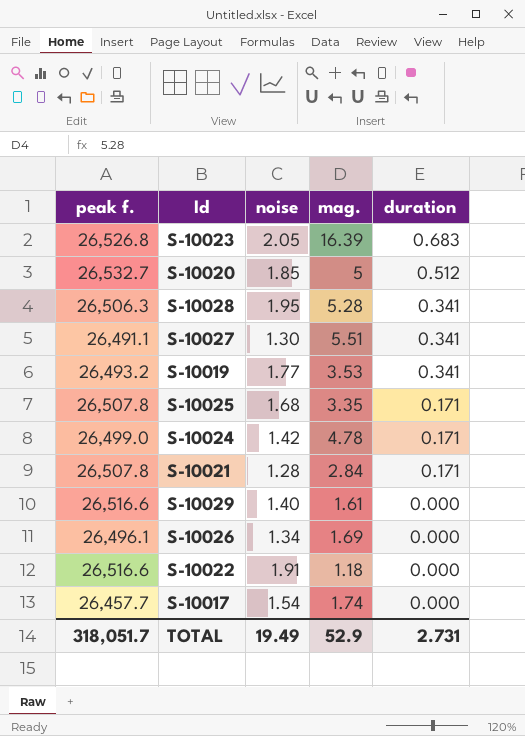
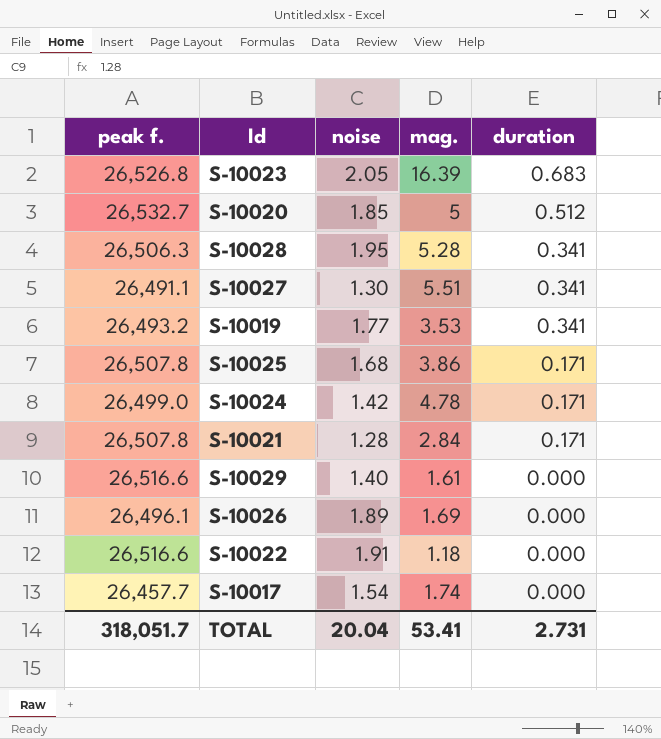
S-10025 | mag.: 3.35 -> 3.86
S-10026 | noise: 1.34 -> 1.89
TOTAL | noise: 19.49 -> 20.04
TOTAL | mag.: 52.9 -> 53.41

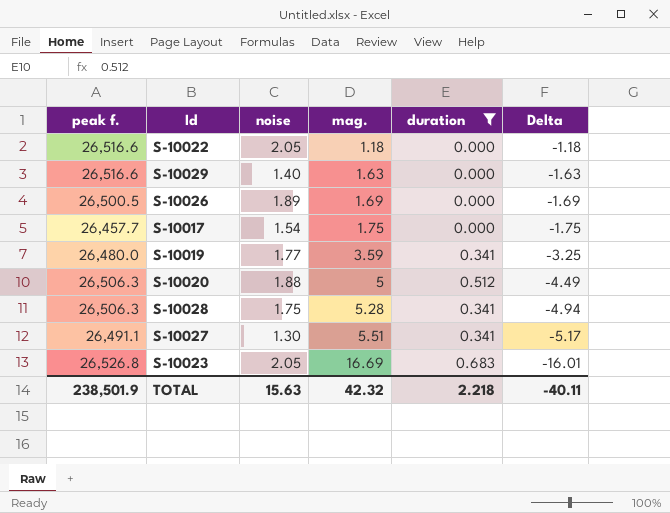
filter: none -> duration != 0.171
row order: duration descending -> mag. ascending
column Delta | formula: none -> [duration] - [mag.]
S-10022 | noise: 1.91 -> 2.05
S-10029 | mag.: 1.61 -> 1.63
S-10026 | peak f.: 26,496.1 -> 26,500.5
S-10017 | mag.: 1.74 -> 1.75
S-10019 | peak f.: 26,493.2 -> 26,480.0
S-10019 | mag.: 3.53 -> 3.59
S-10020 | peak f.: 26,532.7 -> 26,506.3
S-10020 | noise: 1.85 -> 1.88
S-10028 | noise: 1.95 -> 1.75
S-10023 | mag.: 16.39 -> 16.69
TOTAL | peak f.: 318,051.7 -> 238,501.9
TOTAL | noise: 20.04 -> 15.63
TOTAL | mag.: 53.41 -> 42.32
TOTAL | duration: 2.731 -> 2.218

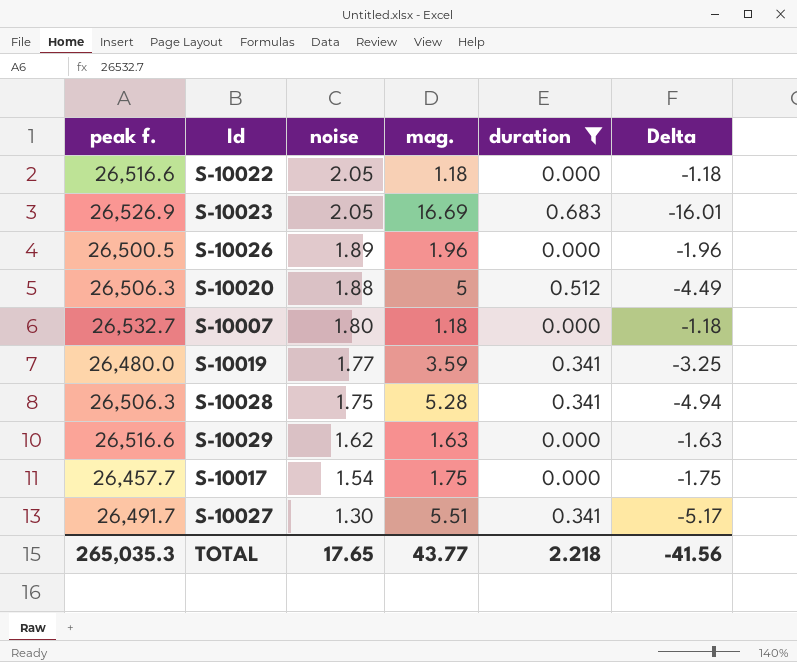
row order: mag. ascending -> noise descending
S-10023 | peak f.: 26,526.8 -> 26,526.9
S-10026 | mag.: 1.69 -> 1.96
S-10026 | Delta: -1.69 -> -1.96
row S-10007: none -> 26,532.7 | 1.80 | 1.18 | 0.000 | -1.18
S-10029 | noise: 1.40 -> 1.62
S-10027 | peak f.: 26,491.1 -> 26,491.7
TOTAL | peak f.: 238,501.9 -> 265,035.3
TOTAL | noise: 15.63 -> 17.65
TOTAL | mag.: 42.32 -> 43.77
TOTAL | Delta: -40.11 -> -41.56

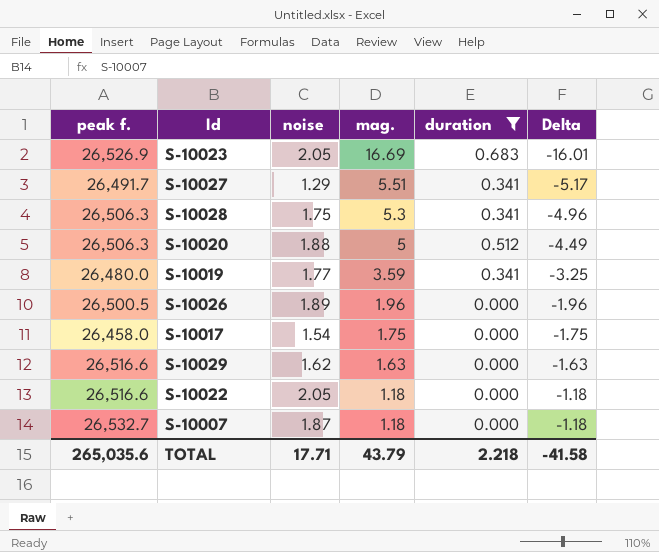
row order: noise descending -> mag. descending
S-10027 | noise: 1.30 -> 1.29
S-10028 | mag.: 5.28 -> 5.3
S-10028 | Delta: -4.94 -> -4.96
S-10017 | peak f.: 26,457.7 -> 26,458.0
S-10007 | noise: 1.80 -> 1.87
TOTAL | peak f.: 265,035.3 -> 265,035.6
TOTAL | noise: 17.65 -> 17.71
TOTAL | mag.: 43.77 -> 43.79
TOTAL | Delta: -41.56 -> -41.58

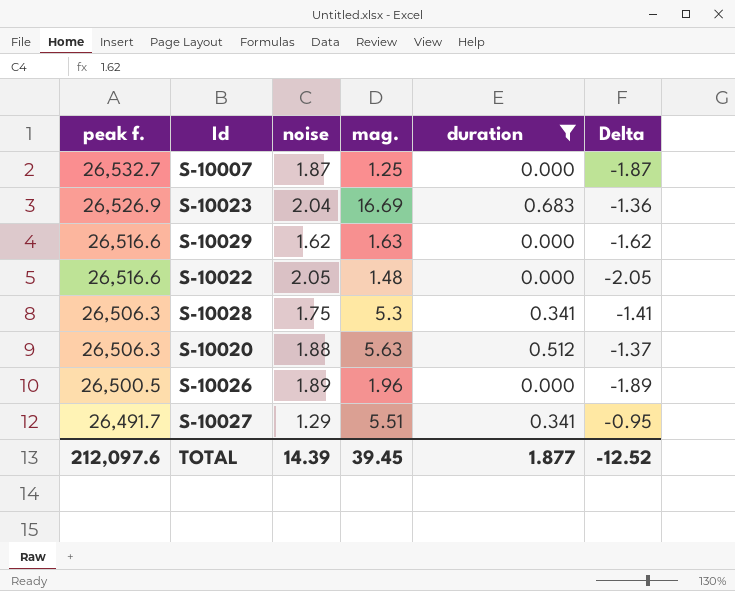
row order: mag. descending -> peak f. descending
column Delta | formula: [duration] - [mag.] -> [duration] - [noise]
row S-10019: 26,480.0 | 1.77 | 3.59 | 0.341 | -3.25 -> none
row S-10017: 26,458.0 | 1.54 | 1.75 | 0.000 | -1.75 -> none
S-10007 | mag.: 1.18 -> 1.25
S-10023 | noise: 2.05 -> 2.04
S-10022 | mag.: 1.18 -> 1.48
S-10020 | mag.: 5 -> 5.63
TOTAL | peak f.: 265,035.6 -> 212,097.6
TOTAL | noise: 17.71 -> 14.39
TOTAL | mag.: 43.79 -> 39.45
TOTAL | duration: 2.218 -> 1.877
TOTAL | Delta: -41.58 -> -12.52

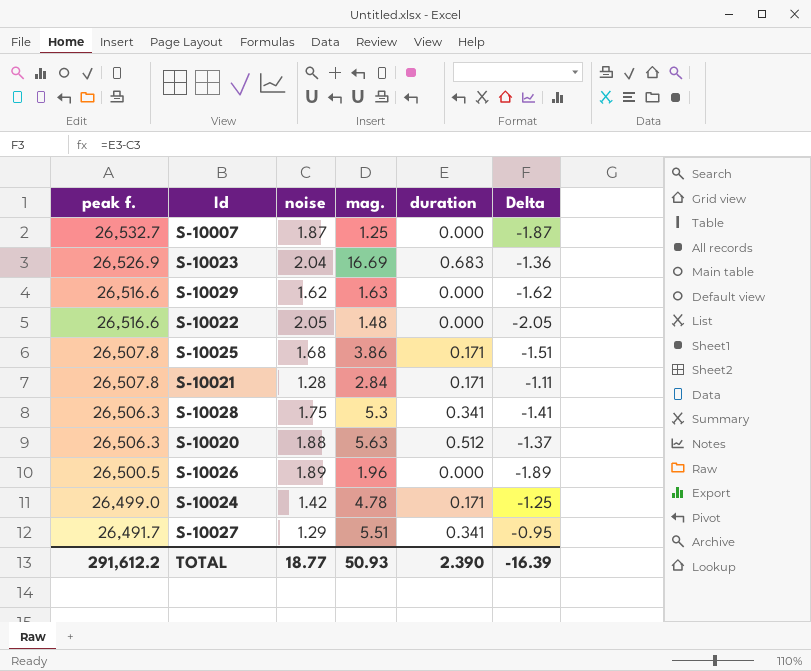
filter: duration != 0.171 -> none
TOTAL | peak f.: 212,097.6 -> 291,612.2
TOTAL | noise: 14.39 -> 18.77
TOTAL | mag.: 39.45 -> 50.93
TOTAL | duration: 1.877 -> 2.390
TOTAL | Delta: -12.52 -> -16.39

